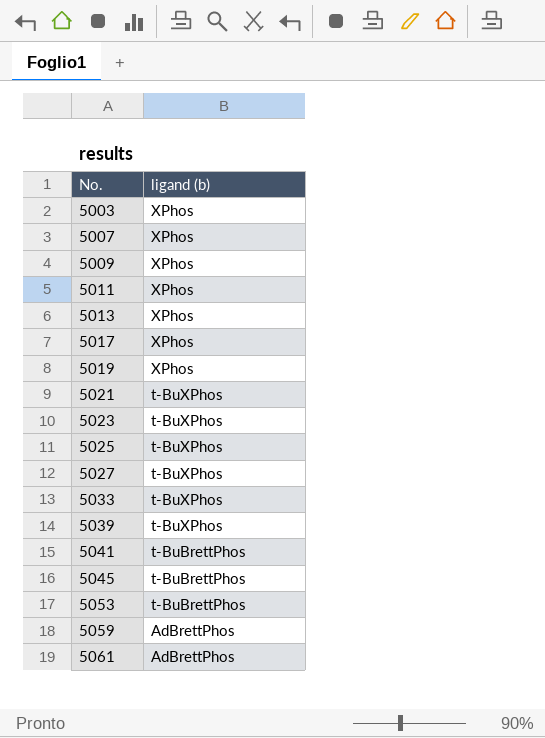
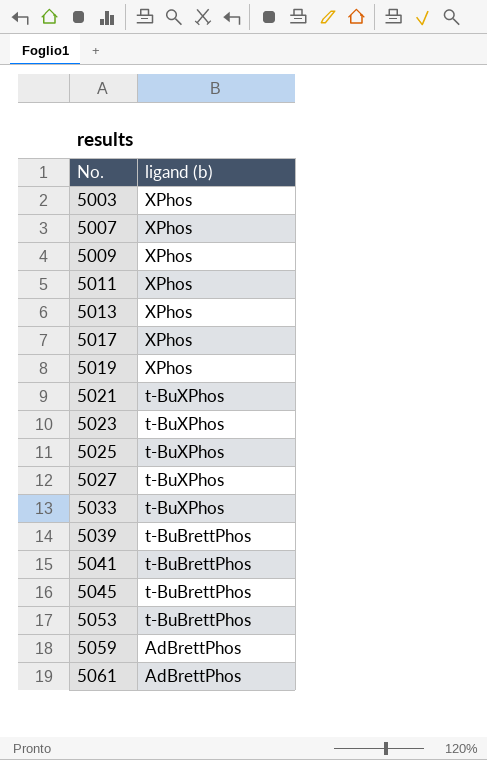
5039 | ligand (b): t-BuXPhos -> t-BuBrettPhos

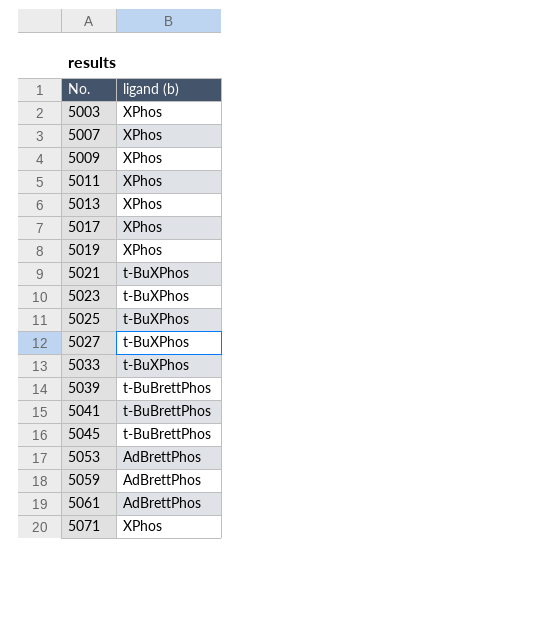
5053 | ligand (b): t-BuBrettPhos -> AdBrettPhos
row 5071: none -> XPhos

